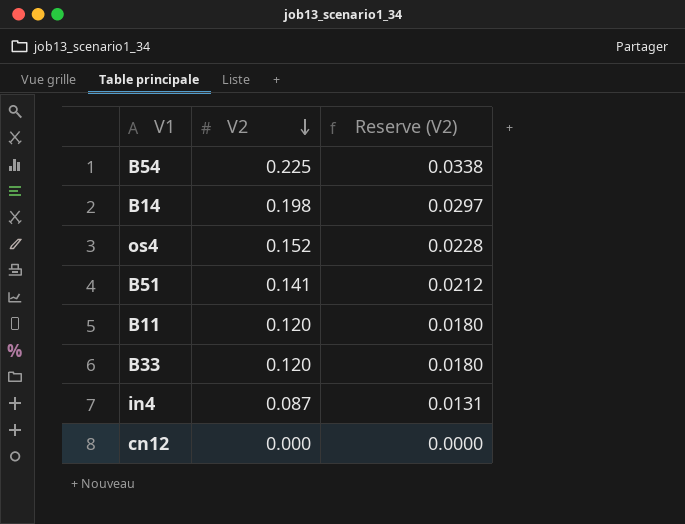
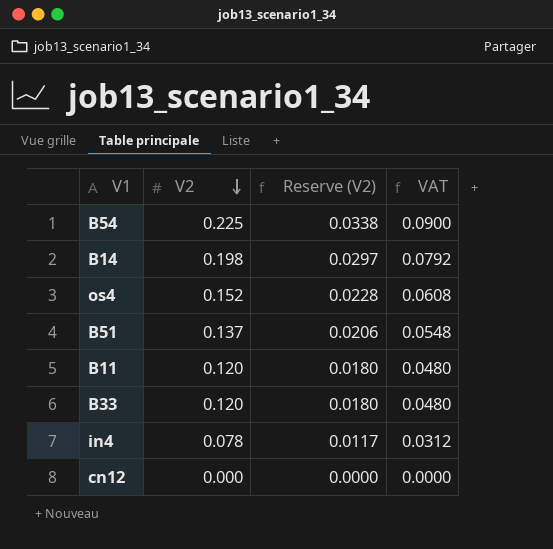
column VAT | formula: none -> [V2] * 0.4
B51 | V2: 0.141 -> 0.137
B51 | Reserve (V2): 0.0212 -> 0.0206
in4 | V2: 0.087 -> 0.078
in4 | Reserve (V2): 0.0131 -> 0.0117

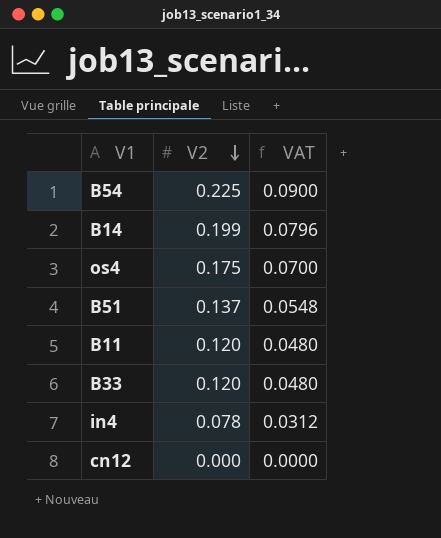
column Reserve (V2) | formula: [V2] * 0.15 -> none
B14 | V2: 0.198 -> 0.199
B14 | VAT: 0.0792 -> 0.0796
os4 | V2: 0.152 -> 0.175
os4 | VAT: 0.0608 -> 0.0700

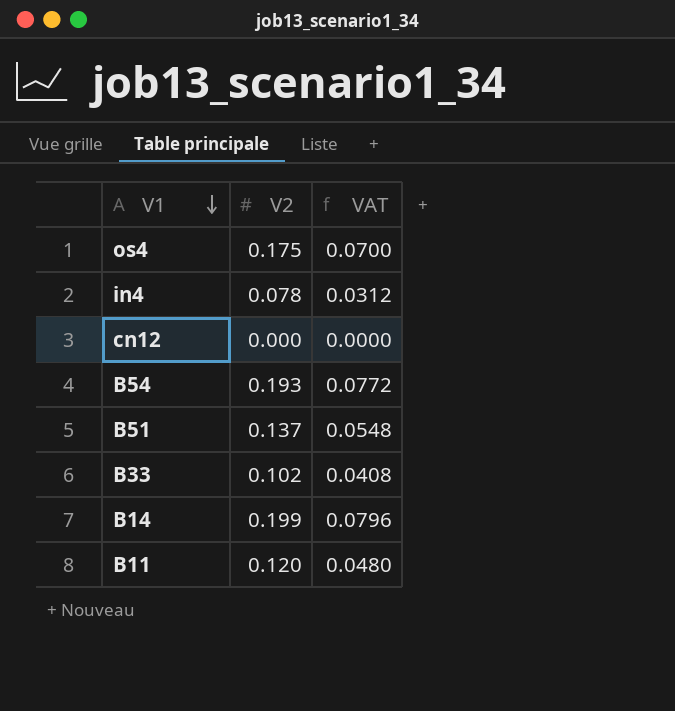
row order: V2 descending -> V1 descending
B54 | V2: 0.225 -> 0.193
B54 | VAT: 0.0900 -> 0.0772
B33 | V2: 0.120 -> 0.102
B33 | VAT: 0.0480 -> 0.0408

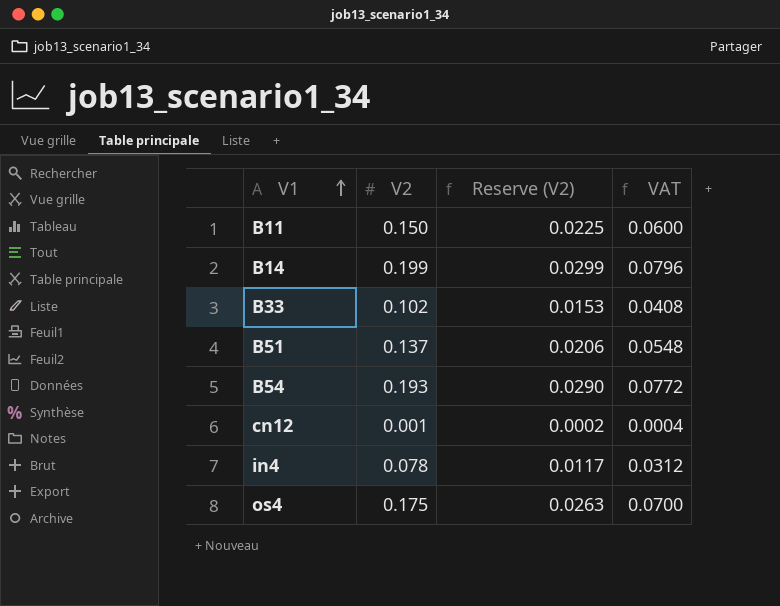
row order: V1 descending -> V1 ascending
column Reserve (V2) | formula: none -> [V2] * 0.15
B11 | V2: 0.120 -> 0.150
B11 | VAT: 0.0480 -> 0.0600
cn12 | V2: 0.000 -> 0.001
cn12 | VAT: 0.0000 -> 0.0004

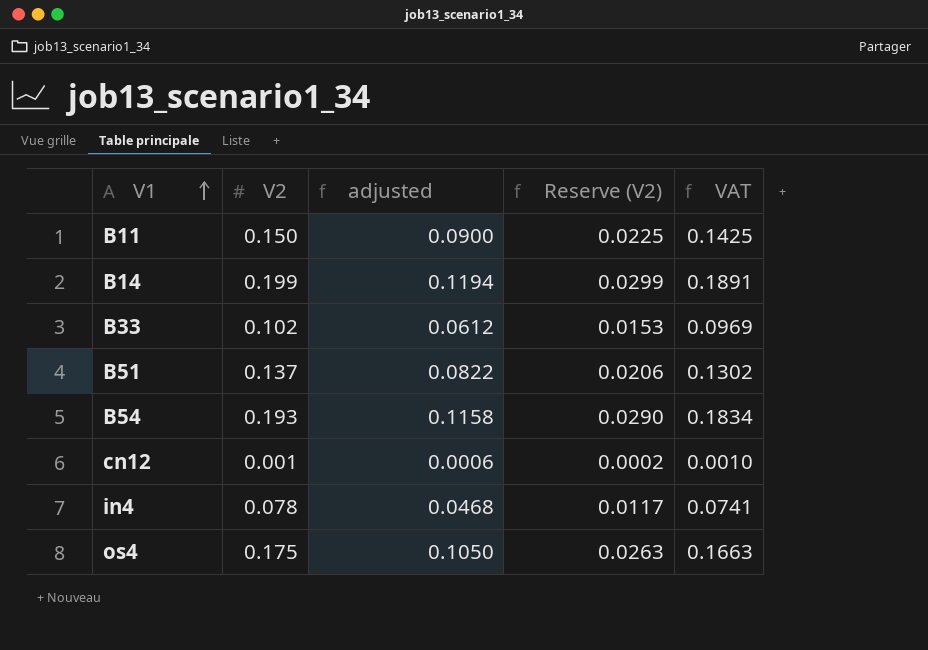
column adjusted | formula: none -> [V2] * 0.6
column VAT | formula: [V2] * 0.4 -> [V2] * 0.95

